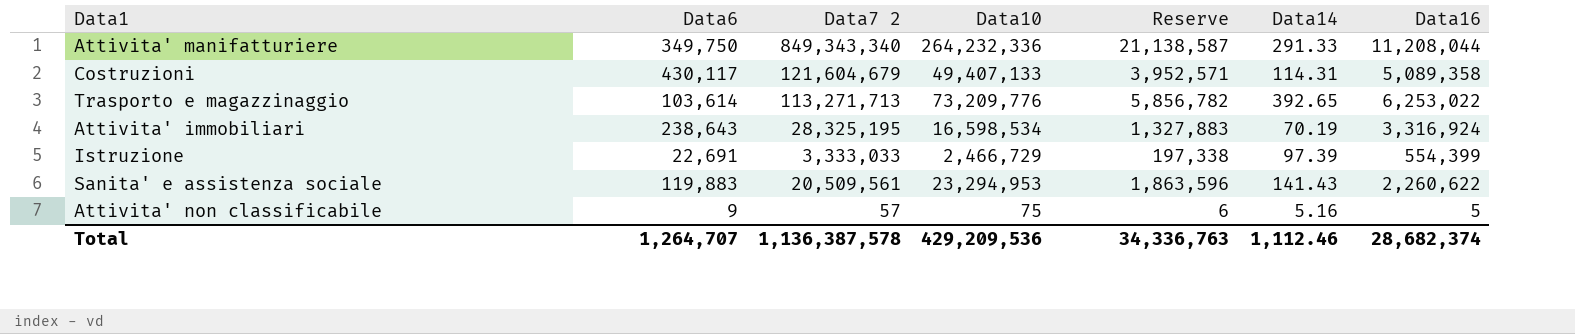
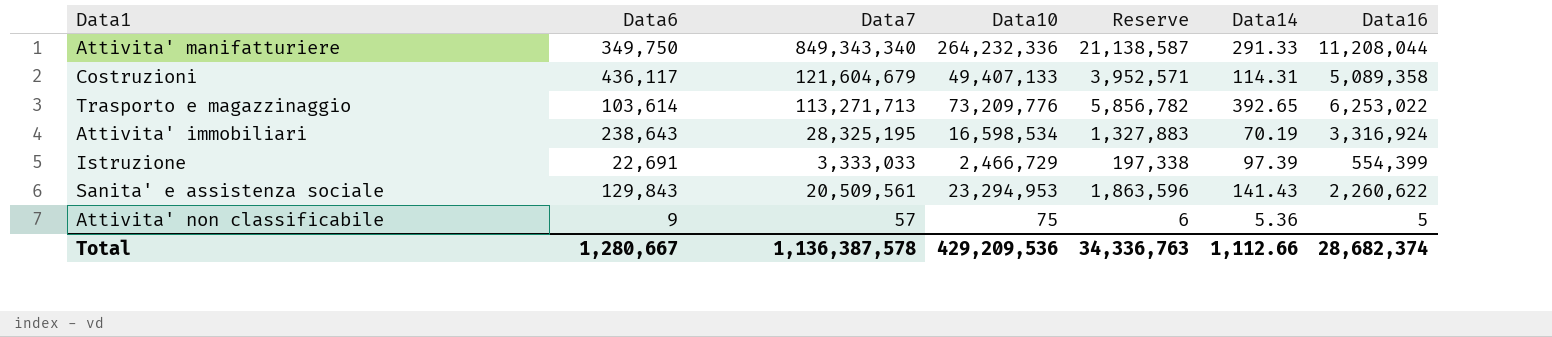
column name: Data7 2 -> Data7
Costruzioni | Data6: 430,117 -> 436,117
Sanita' e assistenza sociale | Data6: 119,883 -> 129,843
Attivita' non classificabile | Data14: 5.16 -> 5.36
Total | Data6: 1,264,707 -> 1,280,667
Total | Data14: 1,112.46 -> 1,112.66

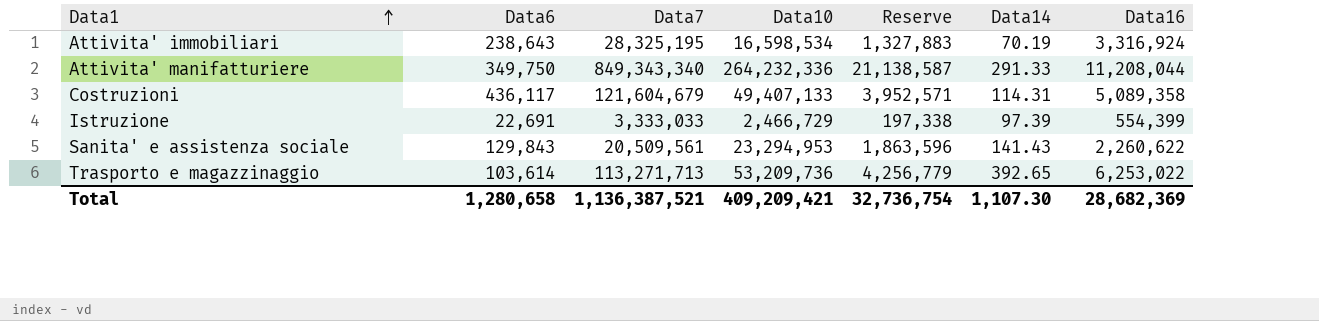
row order: none -> Data1 ascending
row Attivita' non classificabile: 9 | 57 | 75 | 6 | 5.36 | 5 -> none
Trasporto e magazzinaggio | Data10: 73,209,776 -> 53,209,736
Trasporto e magazzinaggio | Reserve: 5,856,782 -> 4,256,779
Total | Data6: 1,280,667 -> 1,280,658
Total | Data7: 1,136,387,578 -> 1,136,387,521
Total | Data10: 429,209,536 -> 409,209,421
Total | Reserve: 34,336,763 -> 32,736,754
Total | Data14: 1,112.66 -> 1,107.30
Total | Data16: 28,682,374 -> 28,682,369

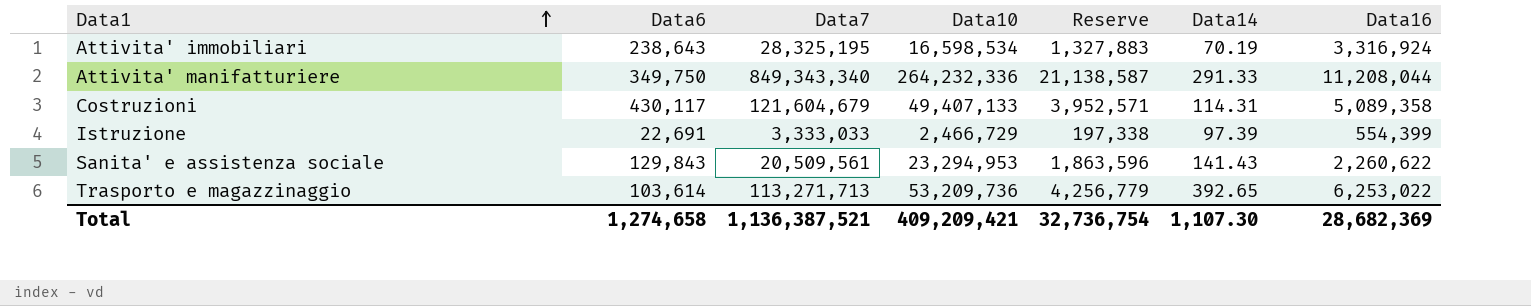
Costruzioni | Data6: 436,117 -> 430,117
Total | Data6: 1,280,658 -> 1,274,658

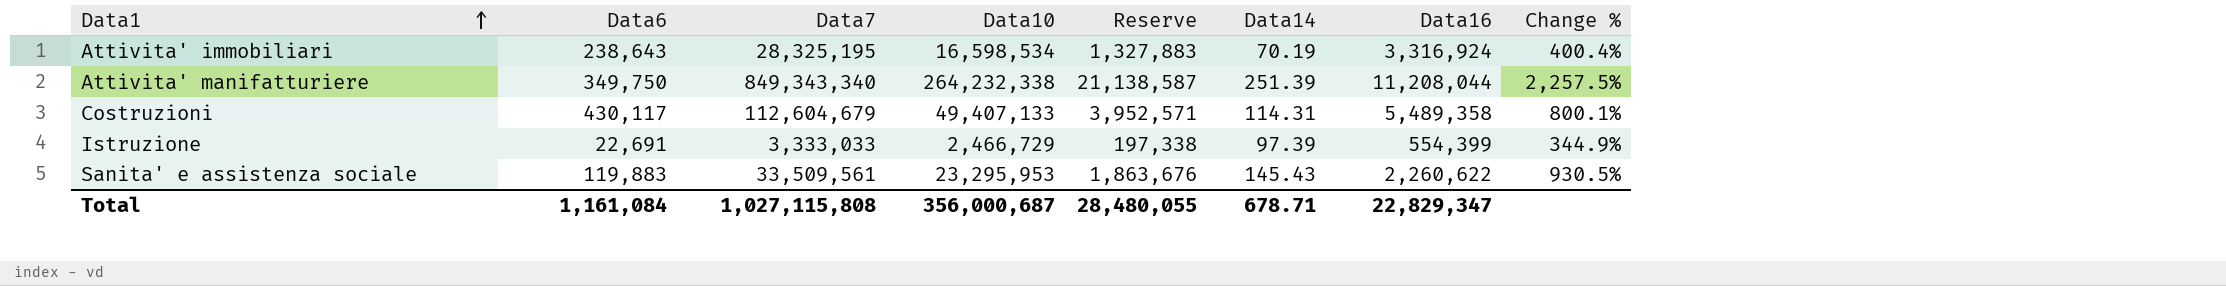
column Change % | formula: none -> ([Data10] - [Data16]) / [Data16]
row Trasporto e magazzinaggio: 103,614 | 113,271,713 | 53,209,736 | 4,256,779 | 392.65 | 6,253,022 -> none
Attivita' manifatturiere | Data10: 264,232,336 -> 264,232,338
Attivita' manifatturiere | Data14: 291.33 -> 251.39
Costruzioni | Data7: 121,604,679 -> 112,604,679
Costruzioni | Data16: 5,089,358 -> 5,489,358
Sanita' e assistenza sociale | Data6: 129,843 -> 119,883
Sanita' e assistenza sociale | Data7: 20,509,561 -> 33,509,561
Sanita' e assistenza sociale | Data10: 23,294,953 -> 23,295,953
Sanita' e assistenza sociale | Reserve: 1,863,596 -> 1,863,676
Sanita' e assistenza sociale | Data14: 141.43 -> 145.43
Total | Data6: 1,274,658 -> 1,161,084
Total | Data7: 1,136,387,521 -> 1,027,115,808
Total | Data10: 409,209,421 -> 356,000,687
Total | Reserve: 32,736,754 -> 28,480,055
Total | Data14: 1,107.30 -> 678.71
Total | Data16: 28,682,369 -> 22,829,347

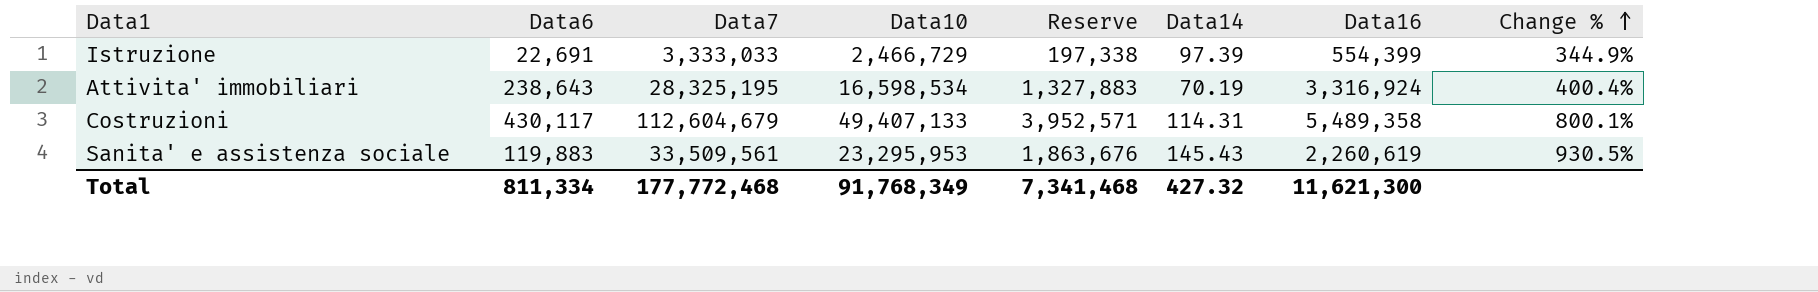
row order: Data1 ascending -> Change % ascending
row Attivita' manifatturiere: 349,750 | 849,343,340 | 264,232,338 | 21,138,587 | 251.39 | 11,208,044 | 2,257.5% -> none
Sanita' e assistenza sociale | Data16: 2,260,622 -> 2,260,619
Total | Data6: 1,161,084 -> 811,334
Total | Data7: 1,027,115,808 -> 177,772,468
Total | Data10: 356,000,687 -> 91,768,349
Total | Reserve: 28,480,055 -> 7,341,468
Total | Data14: 678.71 -> 427.32
Total | Data16: 22,829,347 -> 11,621,300

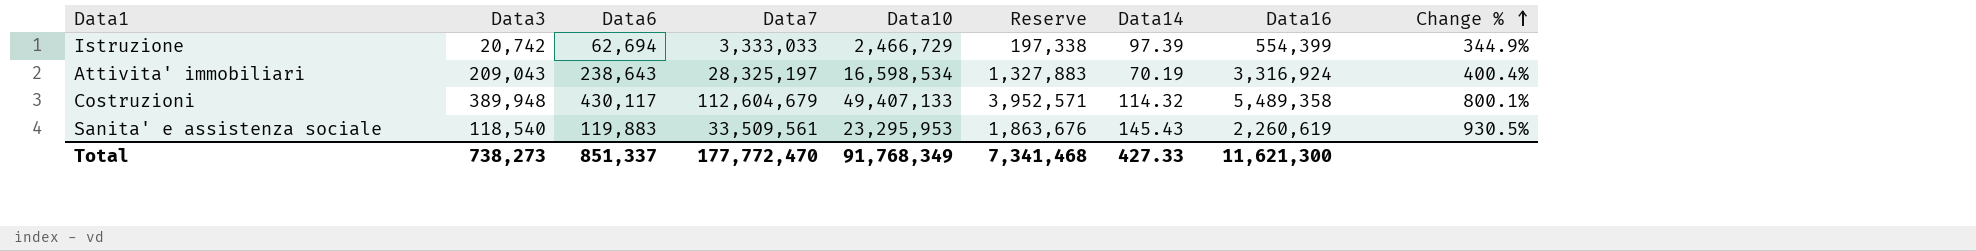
column Data3 | position: none -> 2
Istruzione | Data6: 22,691 -> 62,694
Attivita' immobiliari | Data7: 28,325,195 -> 28,325,197
Costruzioni | Data14: 114.31 -> 114.32
Total | Data6: 811,334 -> 851,337
Total | Data7: 177,772,468 -> 177,772,470
Total | Data14: 427.32 -> 427.33

